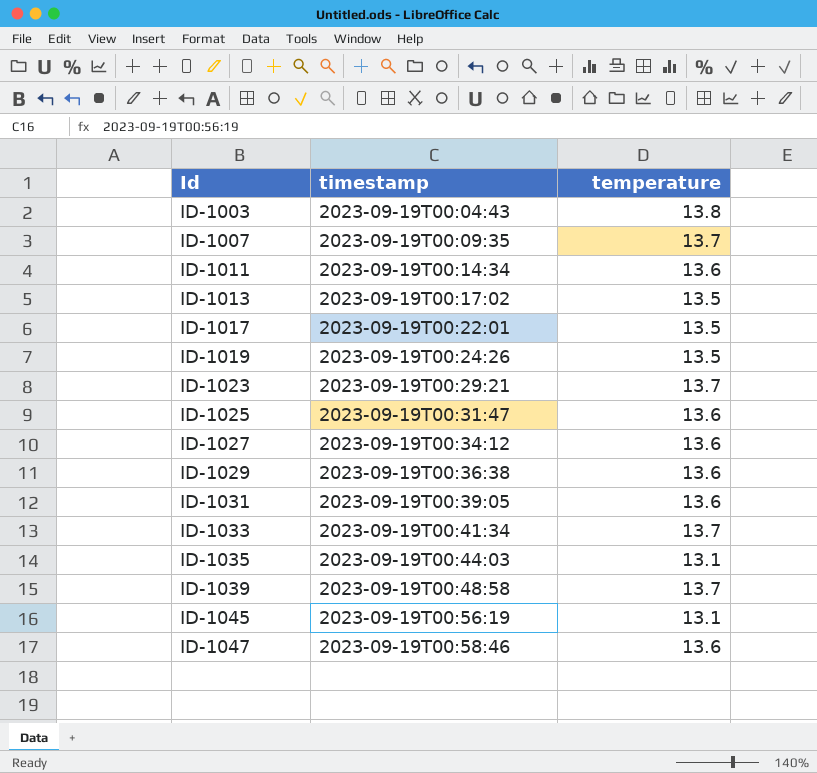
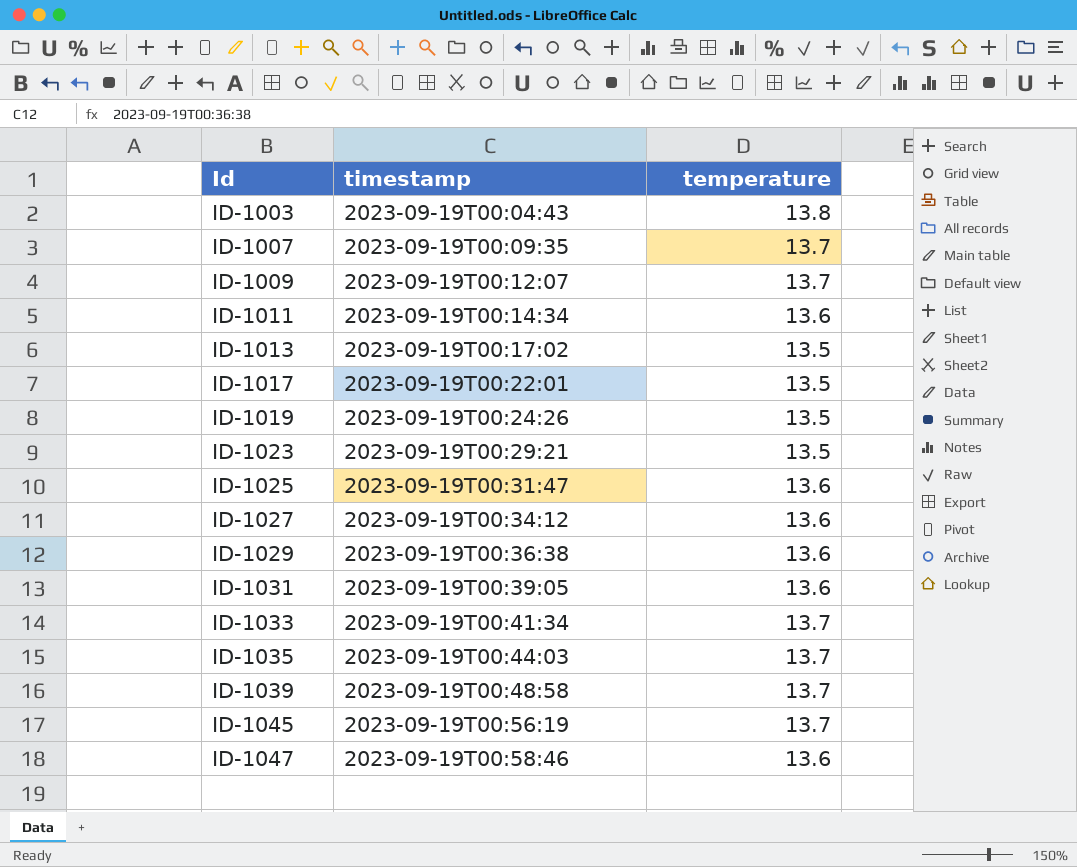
row ID-1009: none -> 2023-09-19T00:12:07 | 13.7
ID-1023 | temperature: 13.7 -> 13.5
ID-1035 | temperature: 13.1 -> 13.7
ID-1045 | temperature: 13.1 -> 13.7

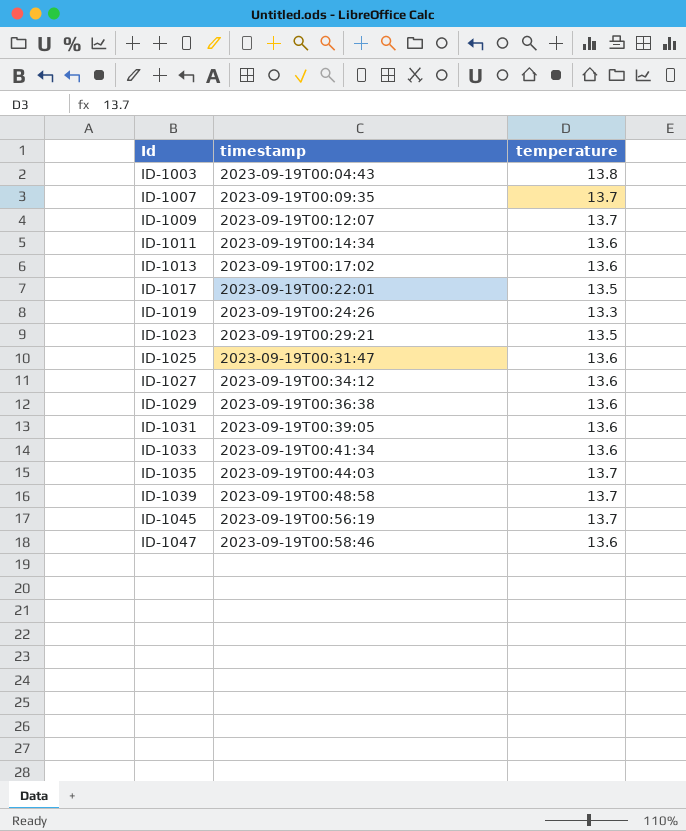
ID-1013 | temperature: 13.5 -> 13.6
ID-1019 | temperature: 13.5 -> 13.3
ID-1033 | temperature: 13.7 -> 13.6

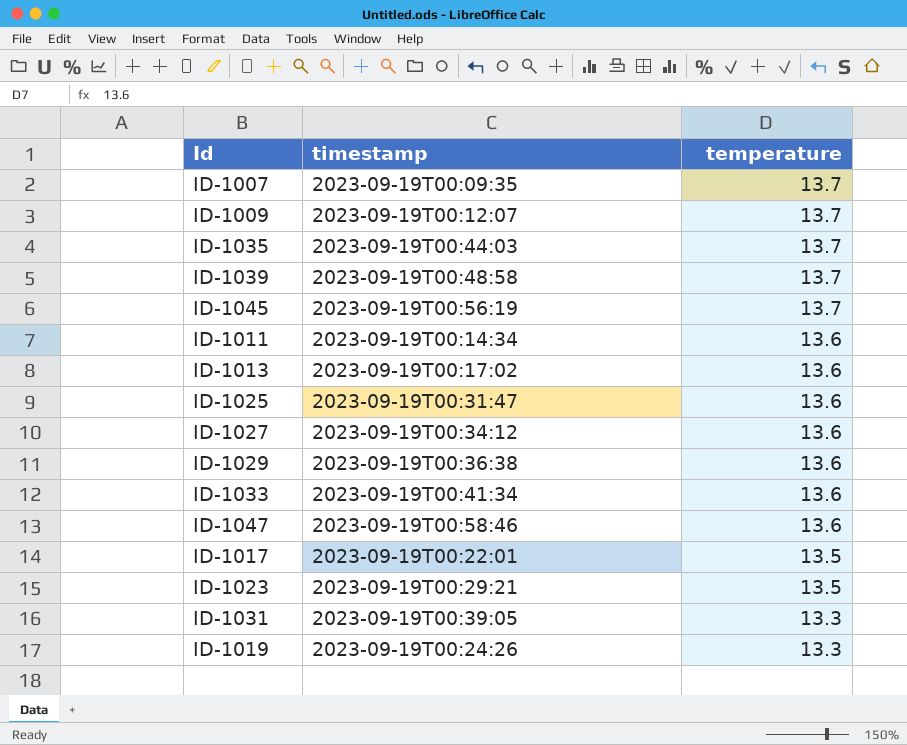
row order: Id ascending -> temperature descending
row ID-1003: 2023-09-19T00:04:43 | 13.8 -> none
ID-1031 | temperature: 13.6 -> 13.3

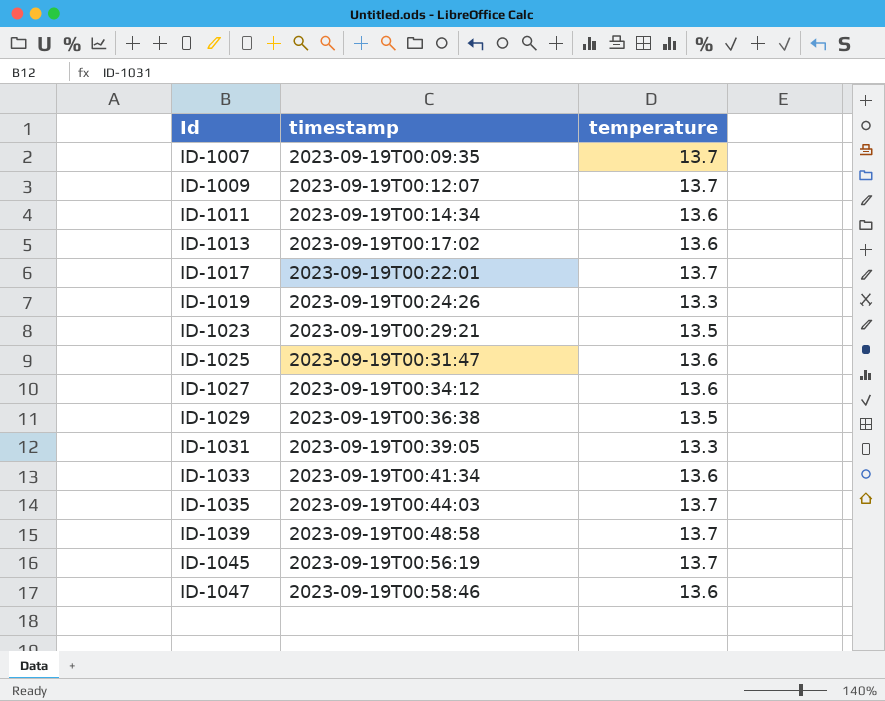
row order: temperature descending -> Id ascending
ID-1017 | temperature: 13.5 -> 13.7
ID-1029 | temperature: 13.6 -> 13.5

